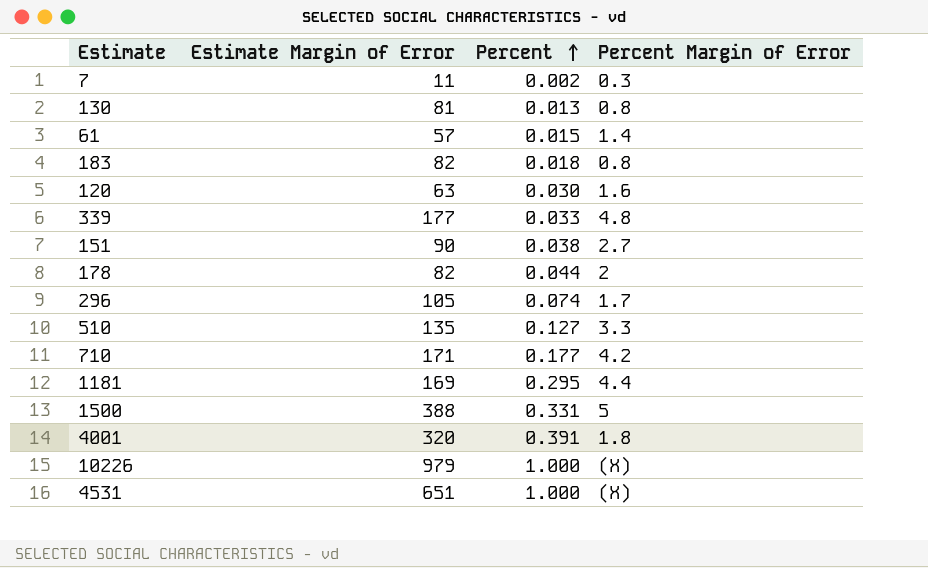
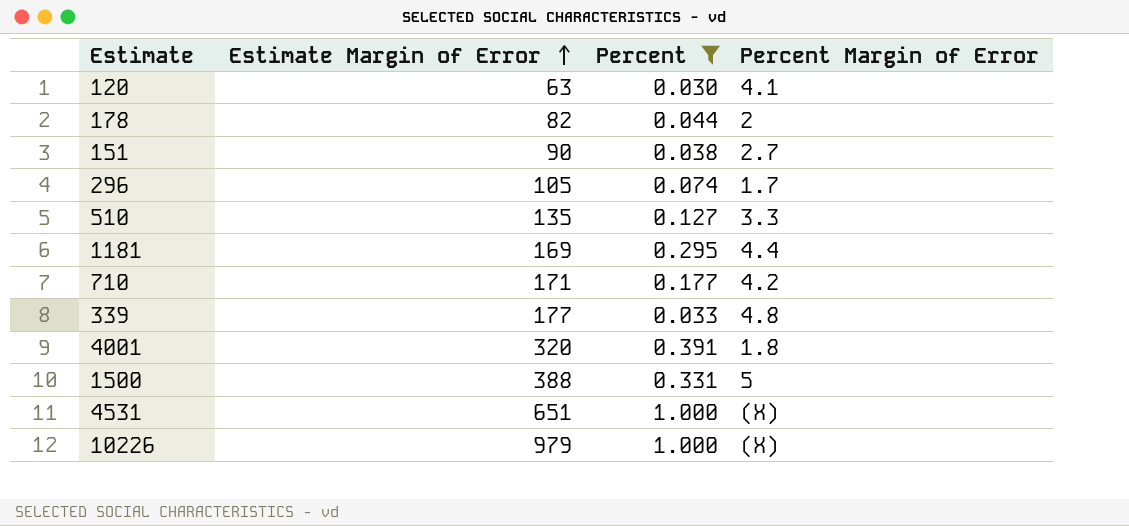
filter: none -> Percent >= 0.030
row order: Percent ascending -> Estimate Margin of Error ascending
120 | Percent Margin of Error: 1.6 -> 4.1

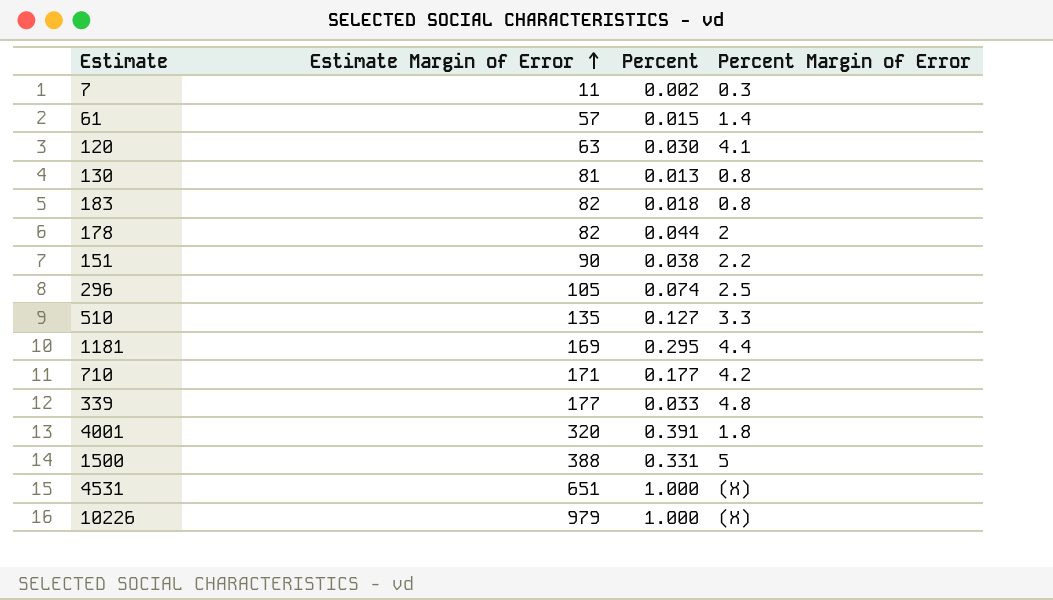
filter: Percent >= 0.030 -> none
151 | Percent Margin of Error: 2.7 -> 2.2
296 | Percent Margin of Error: 1.7 -> 2.5

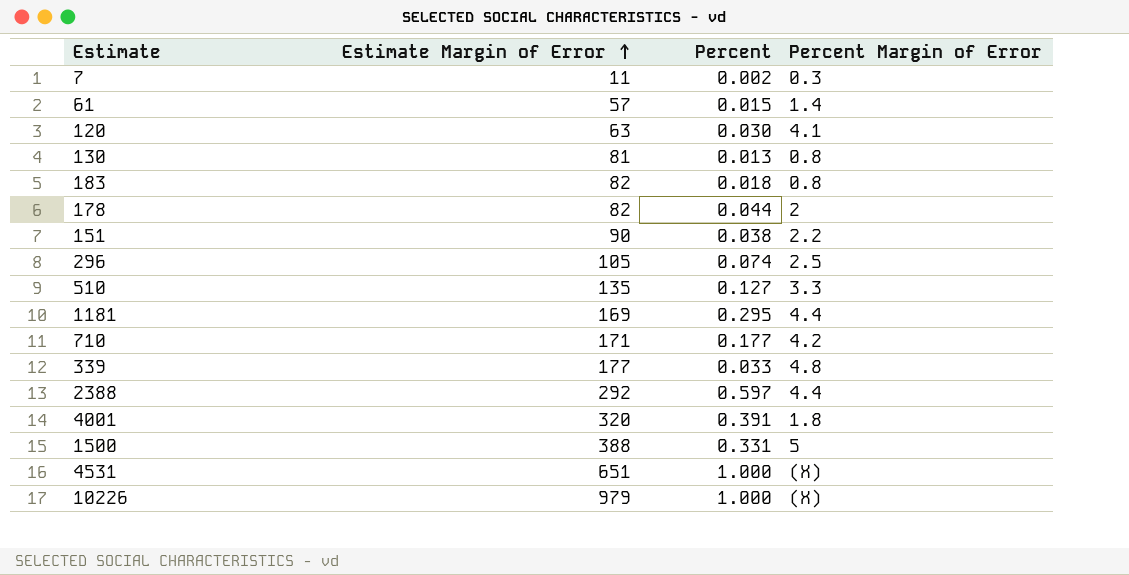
row 2388: none -> 292 | 0.597 | 4.4

